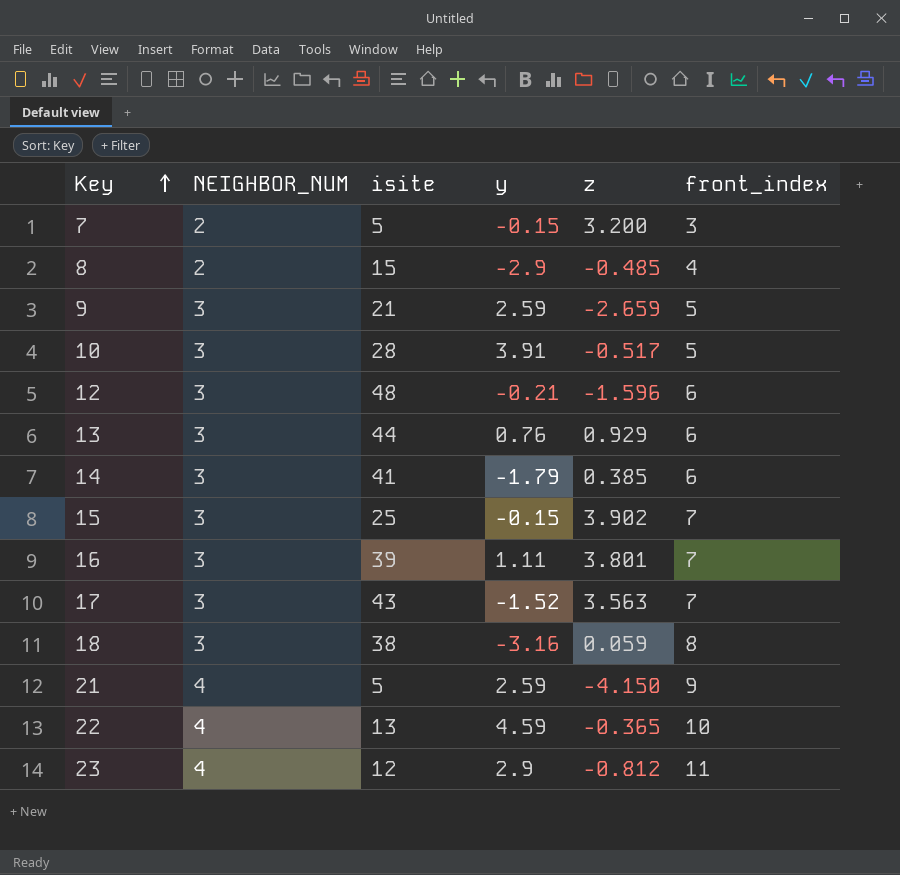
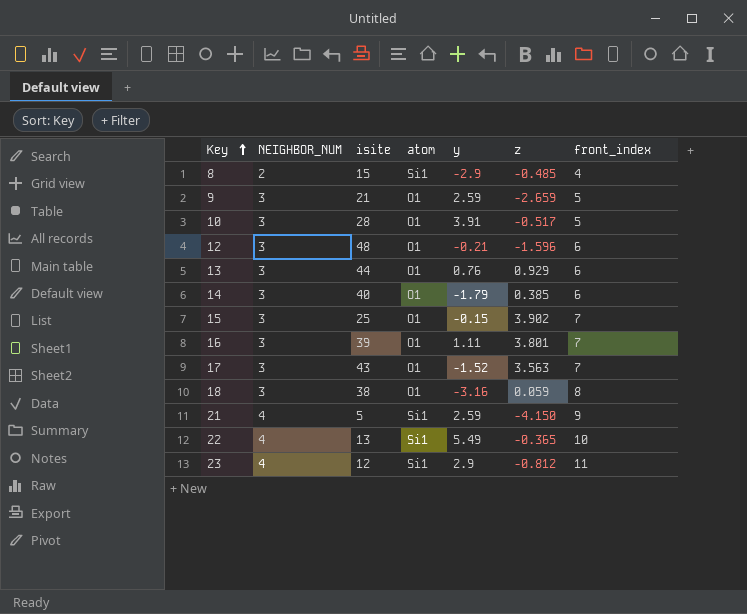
column atom | position: none -> 4
row 7: 2 | 5 | -0.15 | 3.200 | 3 -> none
14 | isite: 41 -> 40
22 | y: 4.59 -> 5.49

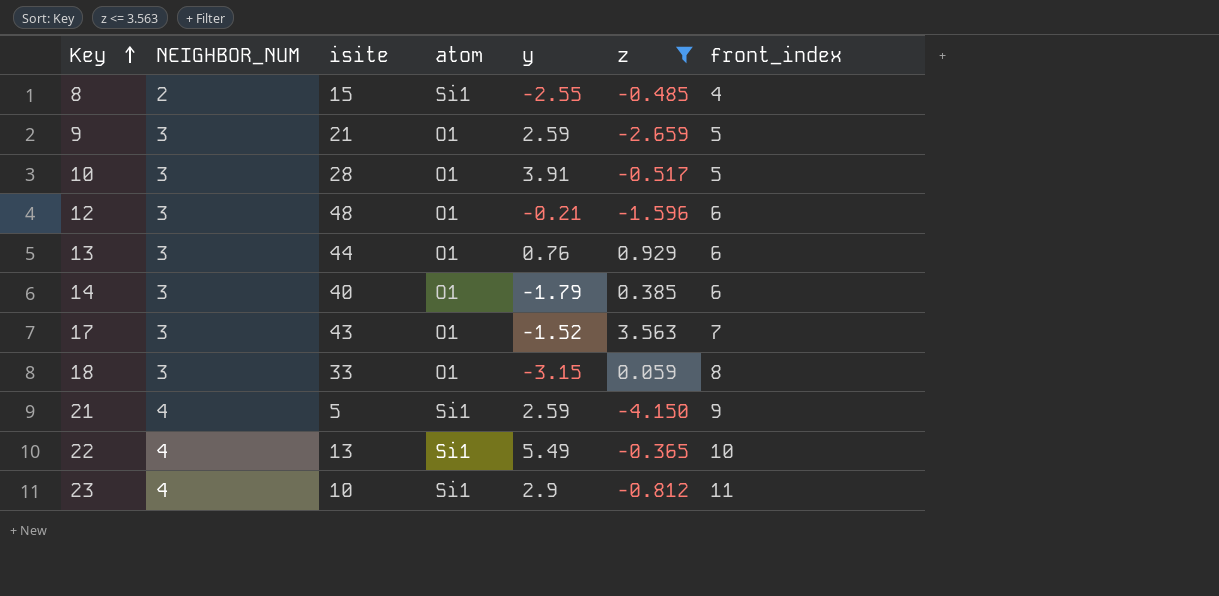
filter: none -> z <= 3.563
8 | y: -2.9 -> -2.55
18 | isite: 38 -> 33
18 | y: -3.16 -> -3.15
23 | isite: 12 -> 10

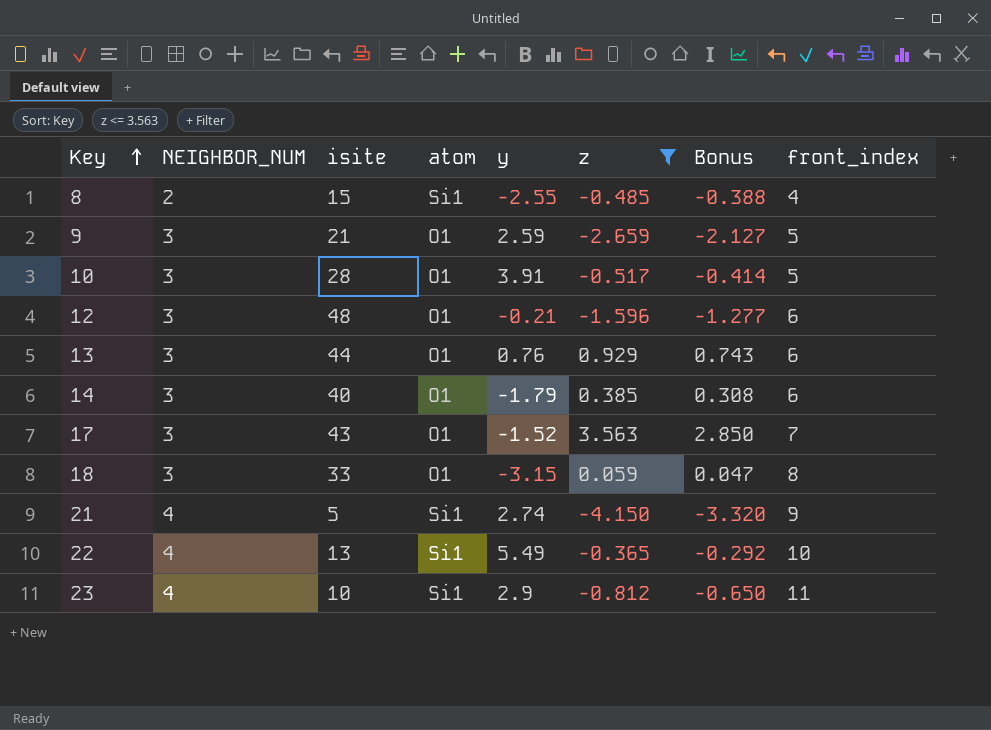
column Bonus | formula: none -> [z] * 0.8
21 | y: 2.59 -> 2.74

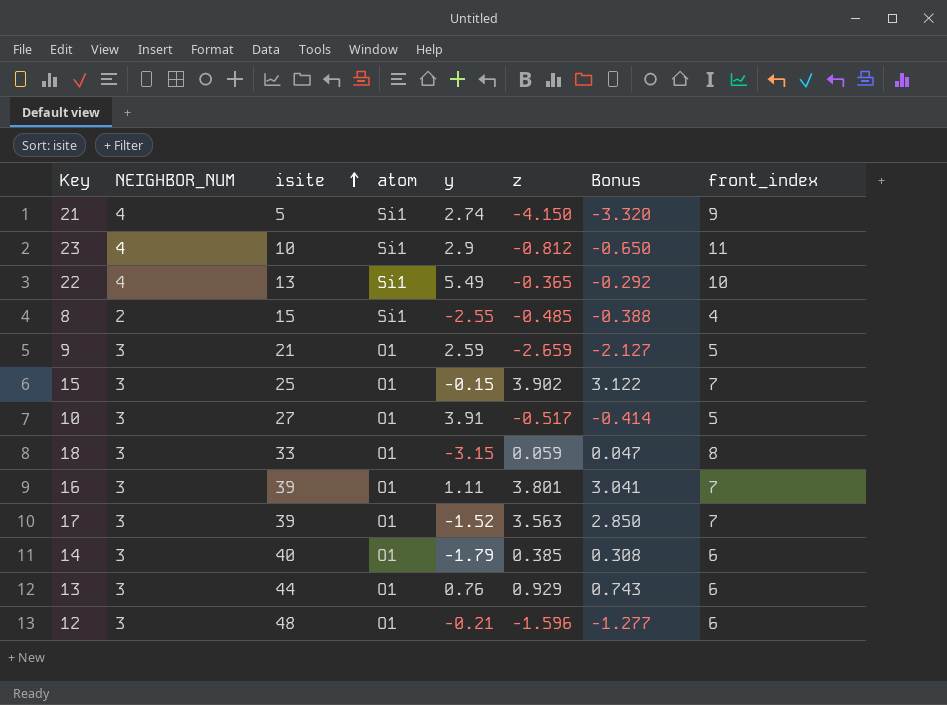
filter: z <= 3.563 -> none
row order: Key ascending -> isite ascending
10 | isite: 28 -> 27
17 | isite: 43 -> 39

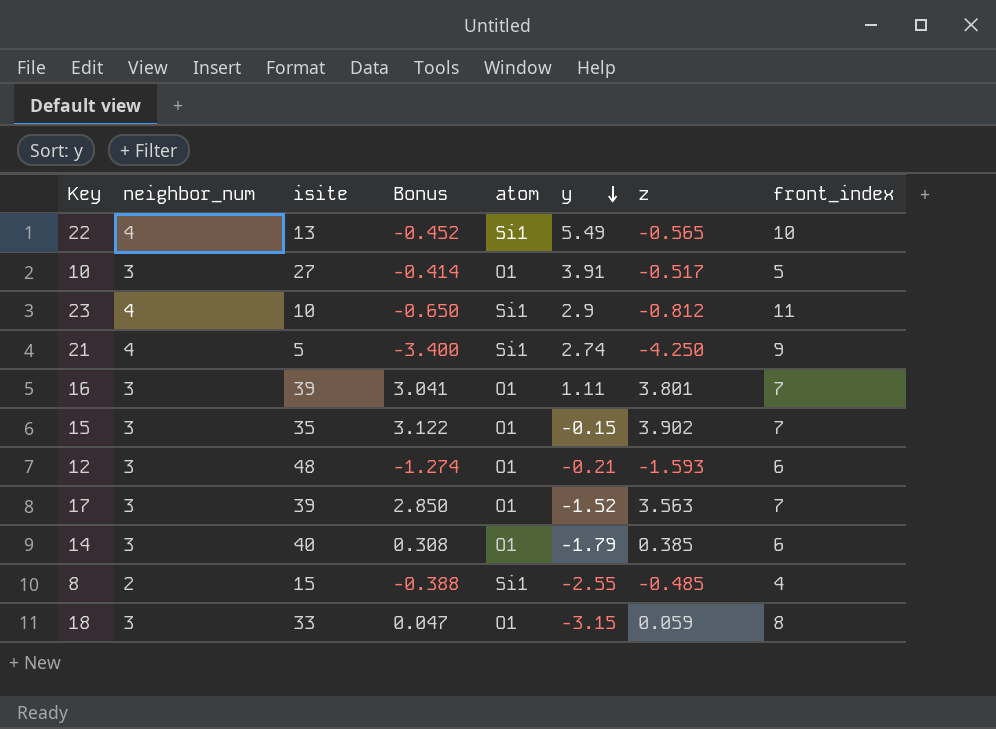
row order: isite ascending -> y descending
column name: NEIGHBOR_NUM -> neighbor_num
column Bonus | position: 7 -> 4
row 9: 3 | 21 | O1 | 2.59 | -2.659 | -2.127 | 5 -> none
row 13: 3 | 44 | O1 | 0.76 | 0.929 | 0.743 | 6 -> none
22 | Bonus: -0.292 -> -0.452
22 | z: -0.365 -> -0.565
21 | Bonus: -3.320 -> -3.400
21 | z: -4.150 -> -4.250
15 | isite: 25 -> 35
12 | Bonus: -1.277 -> -1.274
12 | z: -1.596 -> -1.593

